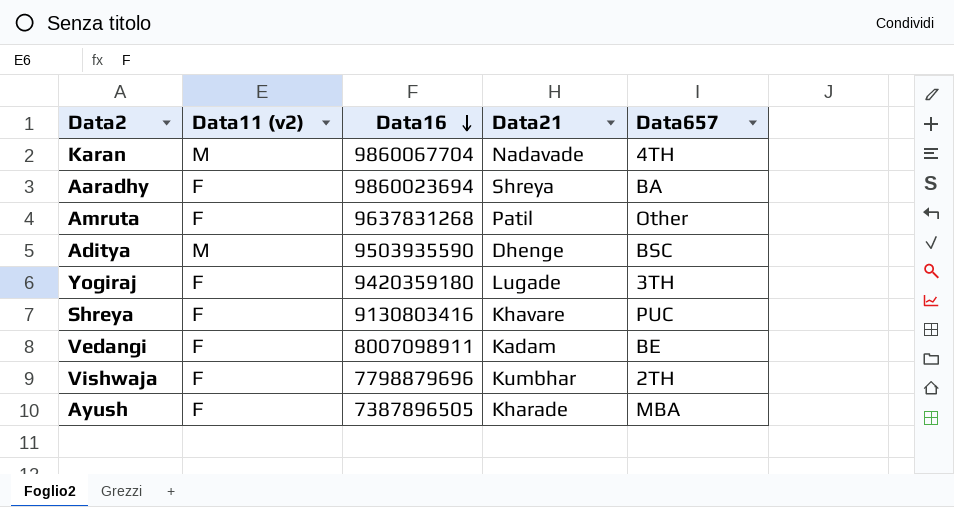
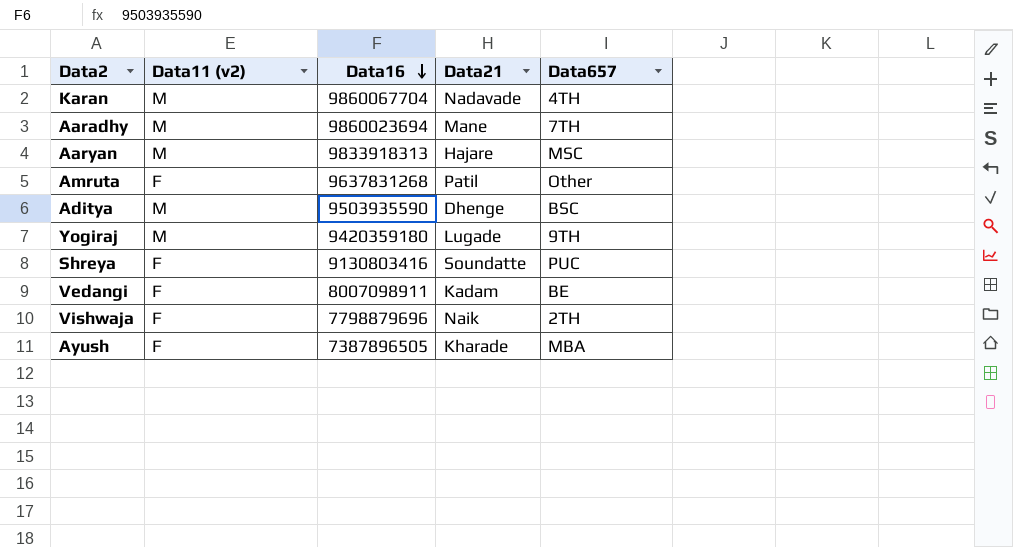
Aaradhy | Data11 (v2): F -> M
Aaradhy | Data21: Shreya -> Mane
Aaradhy | Data657: BA -> 7TH
row Aaryan: none -> M | 9833918313 | Hajare | MSC
Yogiraj | Data11 (v2): F -> M
Yogiraj | Data657: 3TH -> 9TH
Shreya | Data21: Khavare -> Soundatte
Vishwaja | Data21: Kumbhar -> Naik

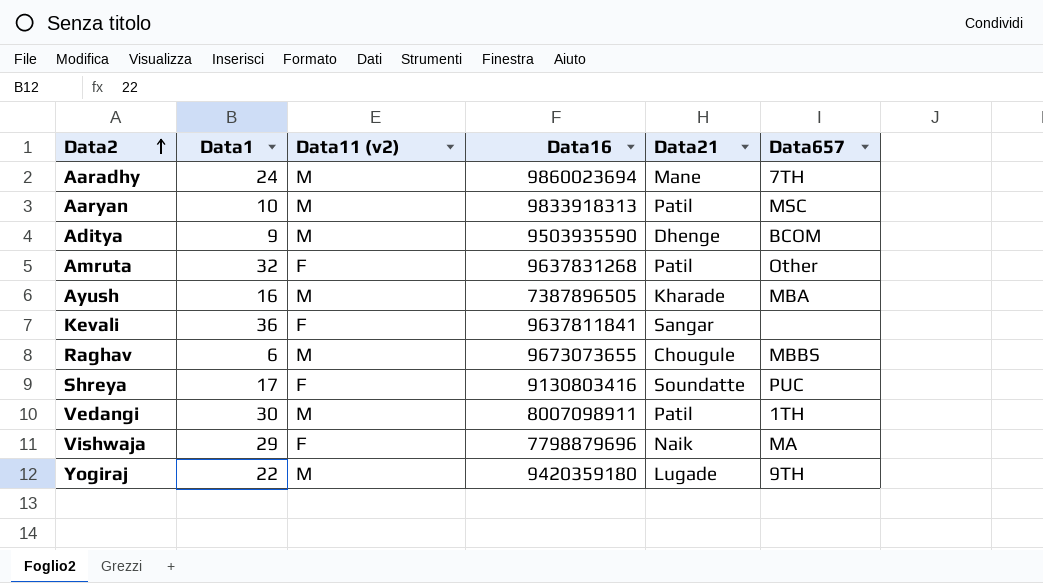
row order: Data16 descending -> Data2 ascending
column Data1 | position: none -> 2
row Karan: M | 9860067704 | Nadavade | 4TH -> none
Aaryan | Data21: Hajare -> Patil
Aditya | Data657: BSC -> BCOM
Ayush | Data11 (v2): F -> M
row Kevali: none -> 36 | F | 9637811841 | Sangar | none
row Raghav: none -> 6 | M | 9673073655 | Chougule | MBBS
Vedangi | Data11 (v2): F -> M
Vedangi | Data21: Kadam -> Patil
Vedangi | Data657: BE -> 1TH
Vishwaja | Data657: 2TH -> MA

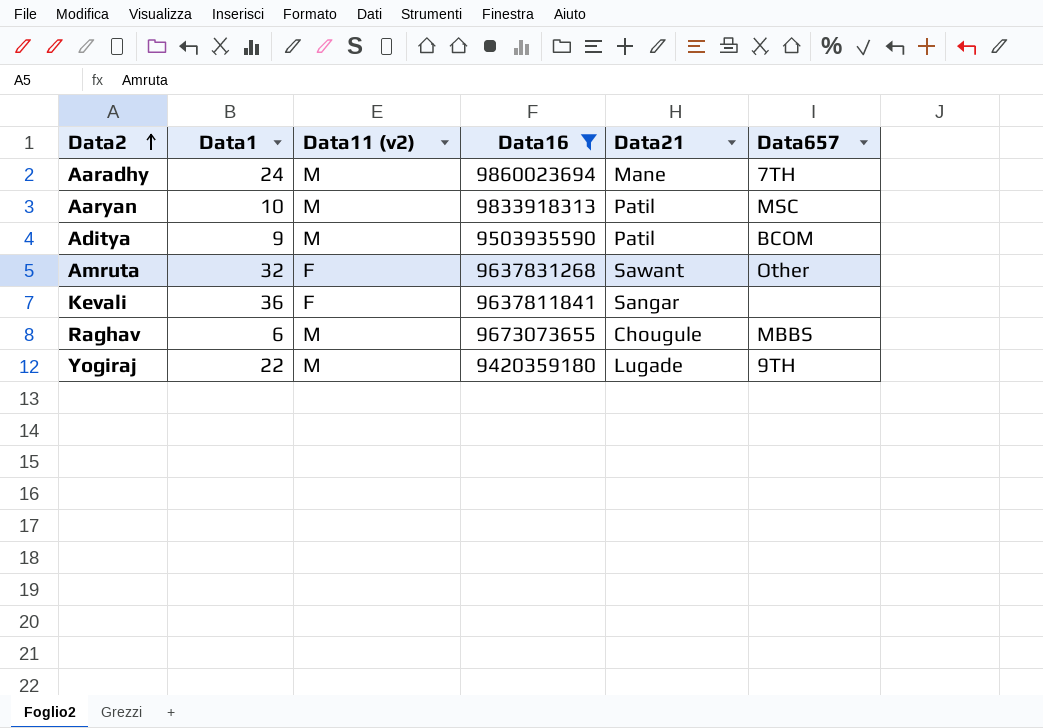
filter: none -> Data16 >= 9420359180
Aditya | Data21: Dhenge -> Patil
Amruta | Data21: Patil -> Sawant

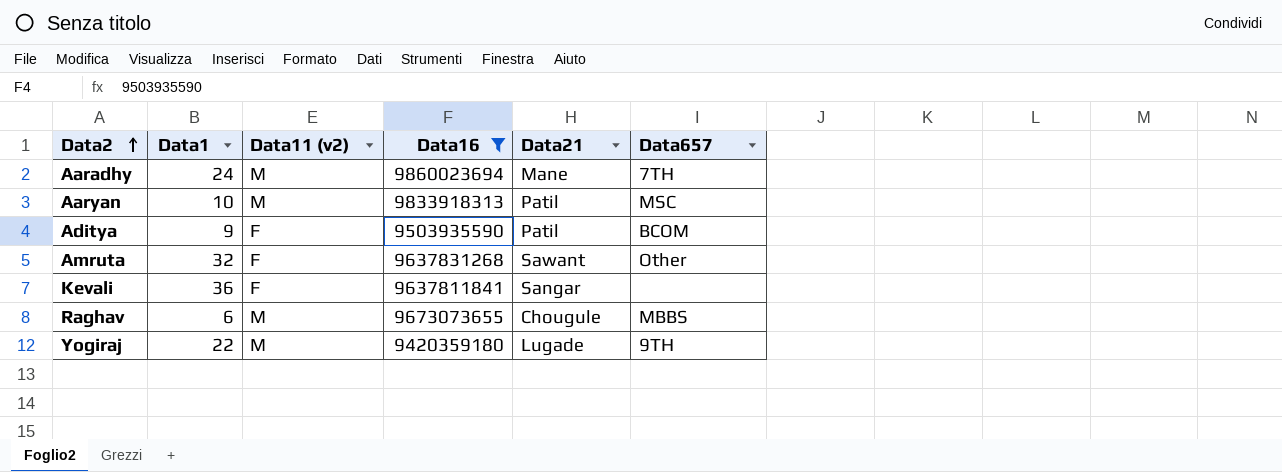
Aditya | Data11 (v2): M -> F

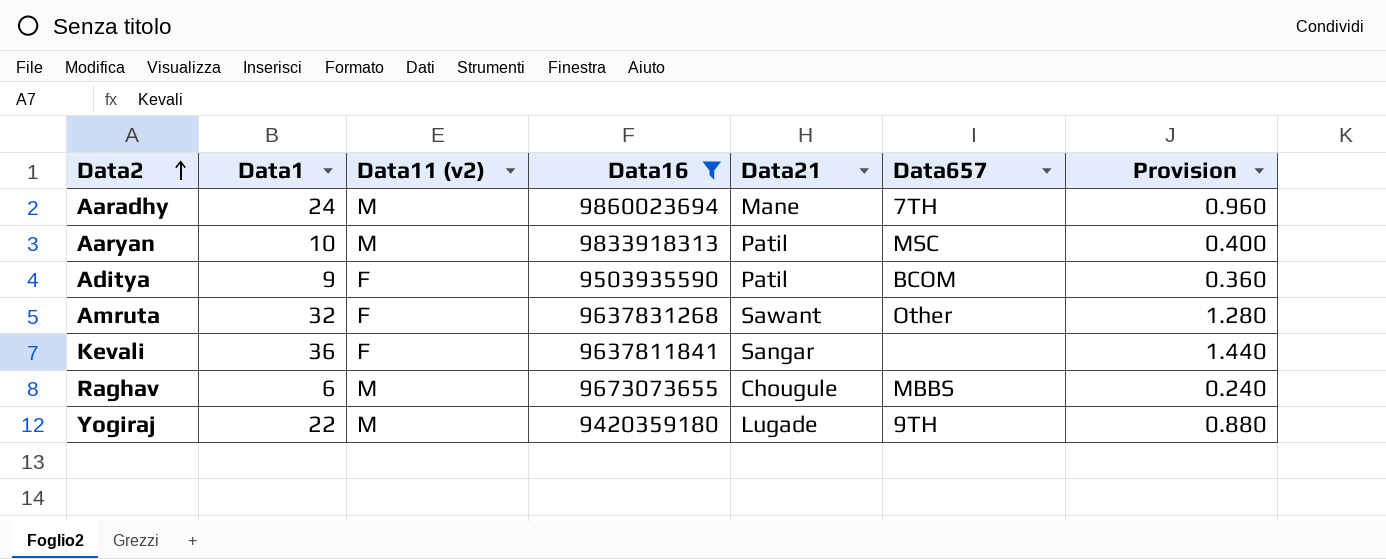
column Provision | formula: none -> [Data1] * 0.04

